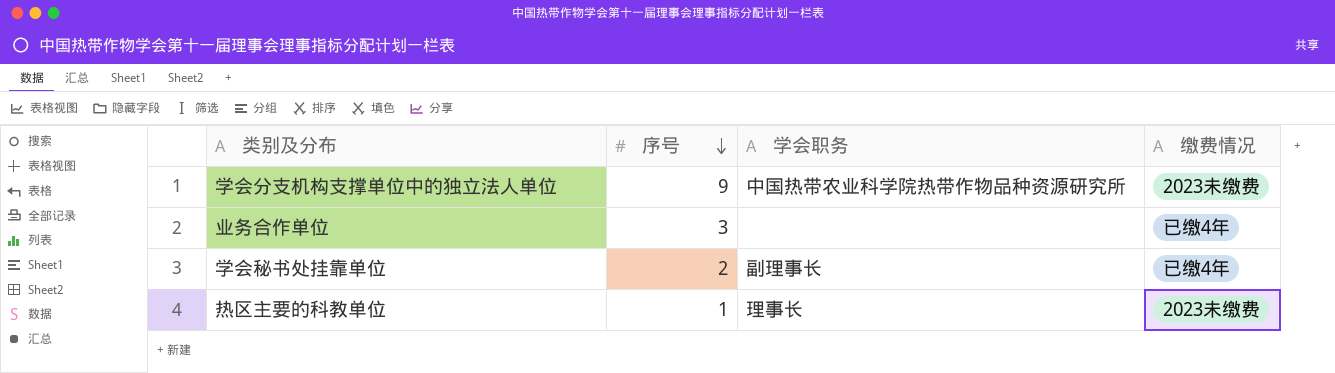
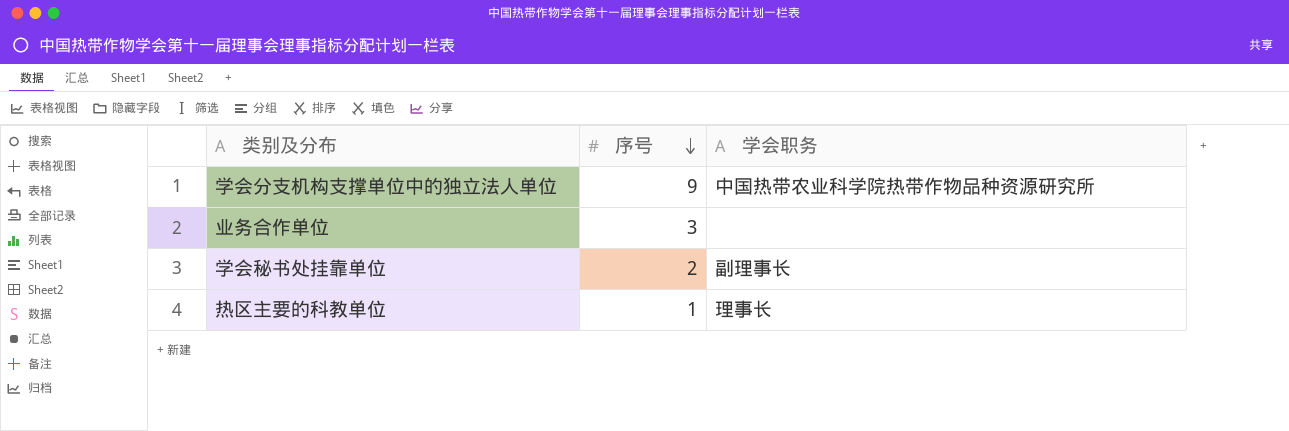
column 缴费情况 | position: 4 -> none

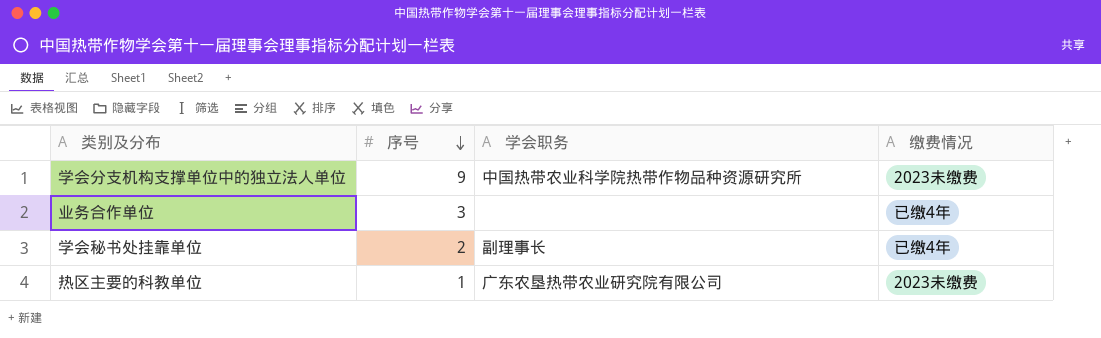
column 缴费情况 | position: none -> 4
热区主要的科教单位 | 学会职务: 理事长 -> 广东农垦热带农业研究院有限公司

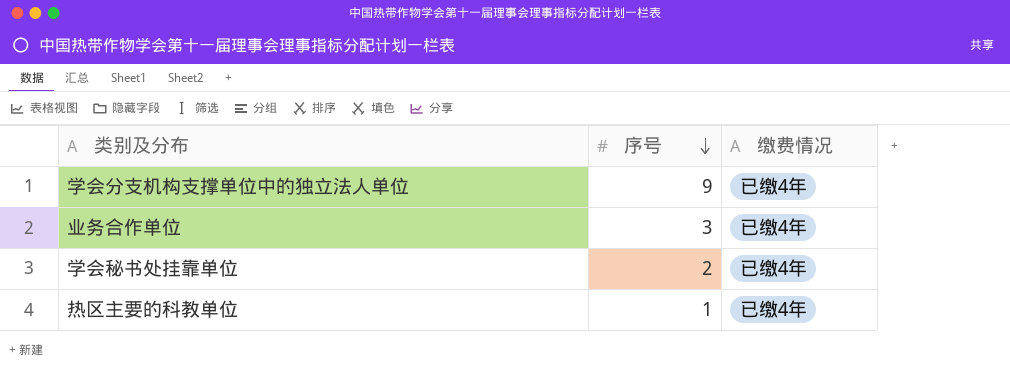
column 学会职务 | position: 3 -> none
学会分支机构支撑单位中的独立法人单位 | 缴费情况: 2023未缴费 -> 已缴4年
热区主要的科教单位 | 缴费情况: 2023未缴费 -> 已缴4年

